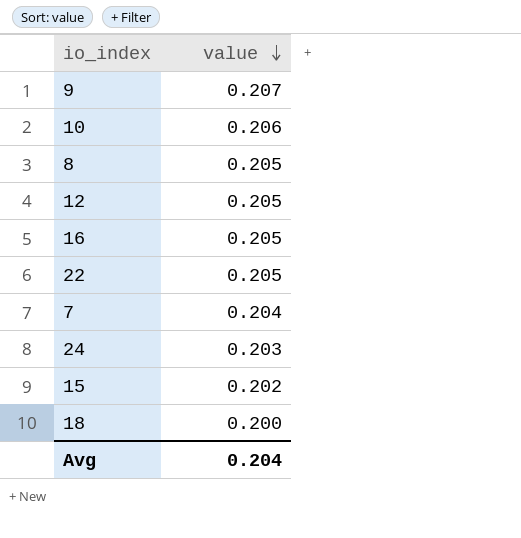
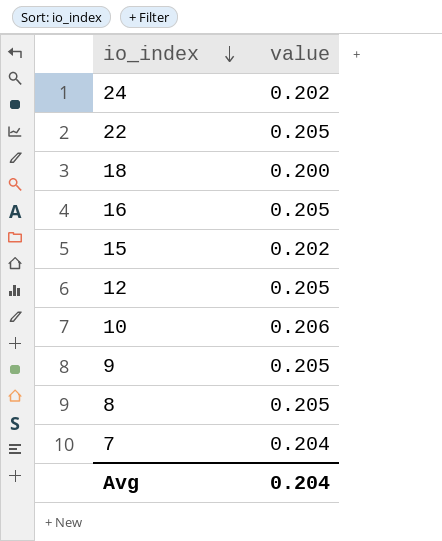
row order: value descending -> io_index descending
24 | value: 0.203 -> 0.202
9 | value: 0.207 -> 0.205

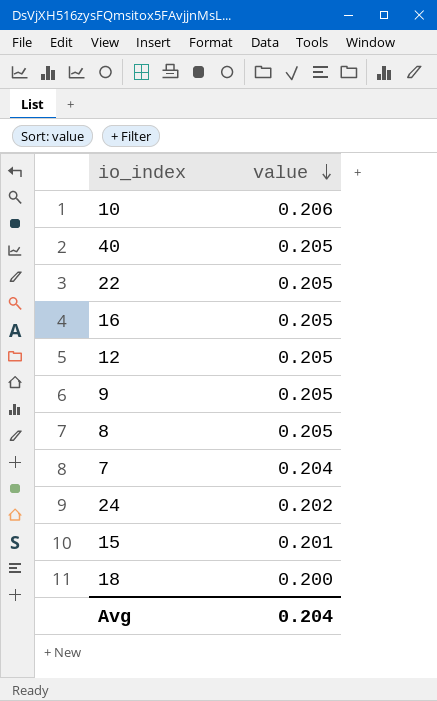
row order: io_index descending -> value descending
row 40: none -> 0.205
15 | value: 0.202 -> 0.201

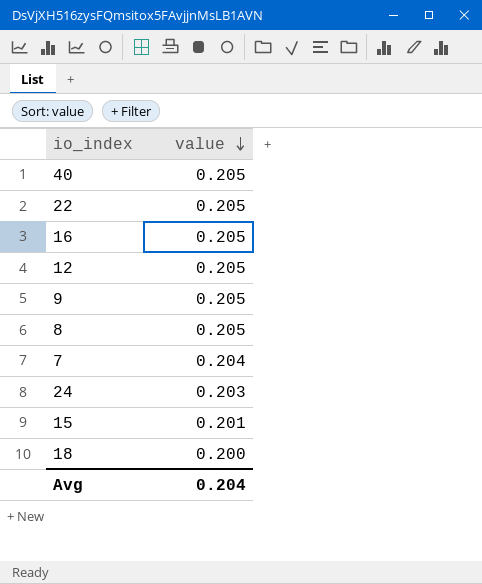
row 10: 0.206 -> none
24 | value: 0.202 -> 0.203

